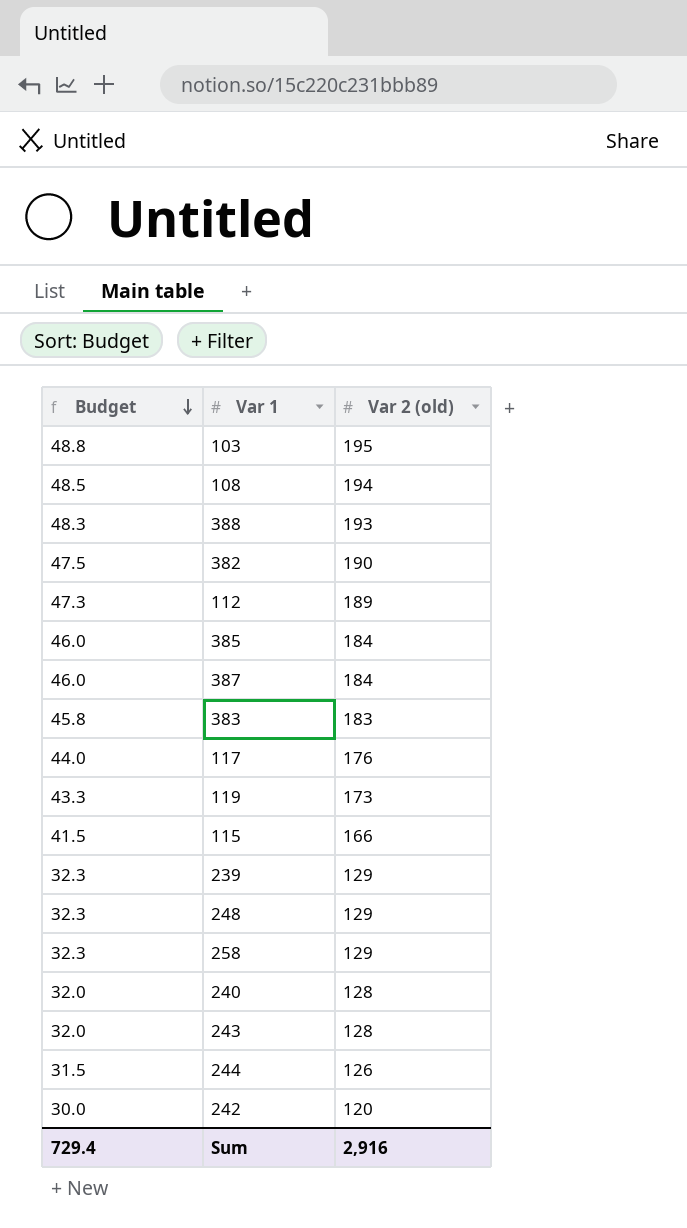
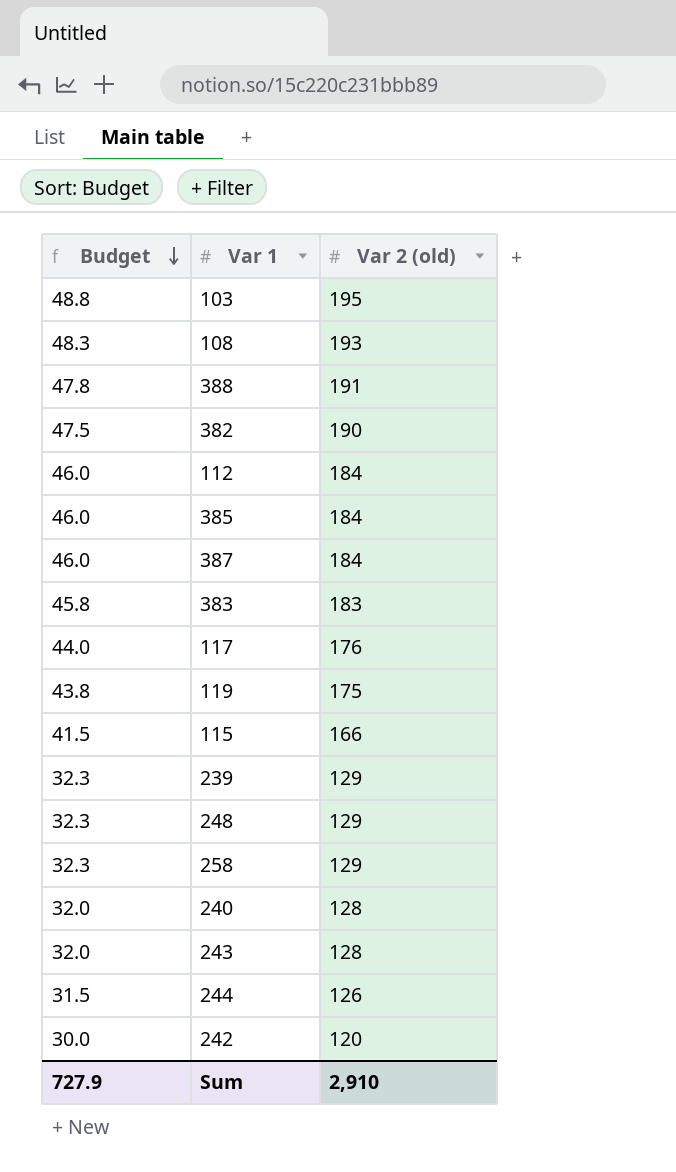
108 | Budget: 48.5 -> 48.3
108 | Var 2 (old): 194 -> 193
388 | Budget: 48.3 -> 47.8
388 | Var 2 (old): 193 -> 191
112 | Budget: 47.3 -> 46.0
112 | Var 2 (old): 189 -> 184
119 | Budget: 43.3 -> 43.8
119 | Var 2 (old): 173 -> 175
Sum | Budget: 729.4 -> 727.9
Sum | Var 2 (old): 2,916 -> 2,910

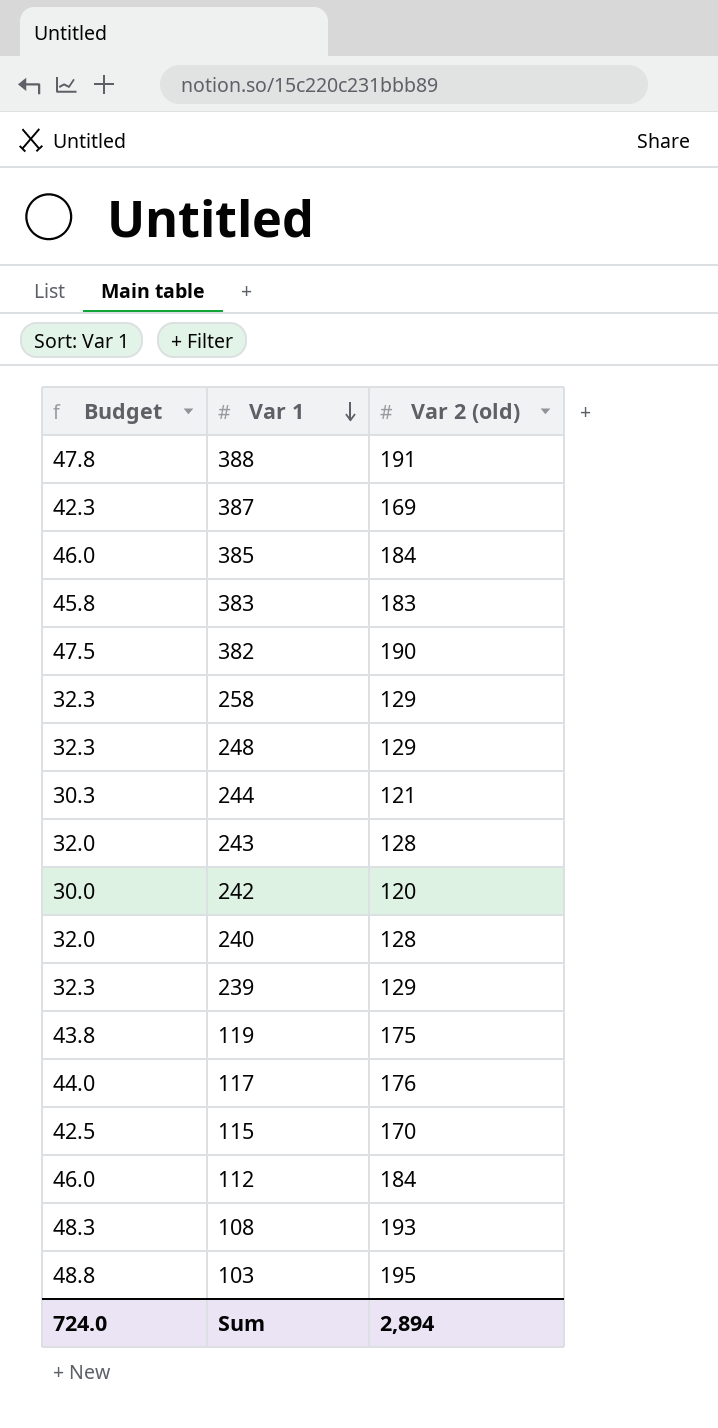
row order: Budget descending -> Var 1 descending
387 | Budget: 46.0 -> 42.3
387 | Var 2 (old): 184 -> 169
244 | Budget: 31.5 -> 30.3
244 | Var 2 (old): 126 -> 121
115 | Budget: 41.5 -> 42.5
115 | Var 2 (old): 166 -> 170
Sum | Budget: 727.9 -> 724.0
Sum | Var 2 (old): 2,910 -> 2,894

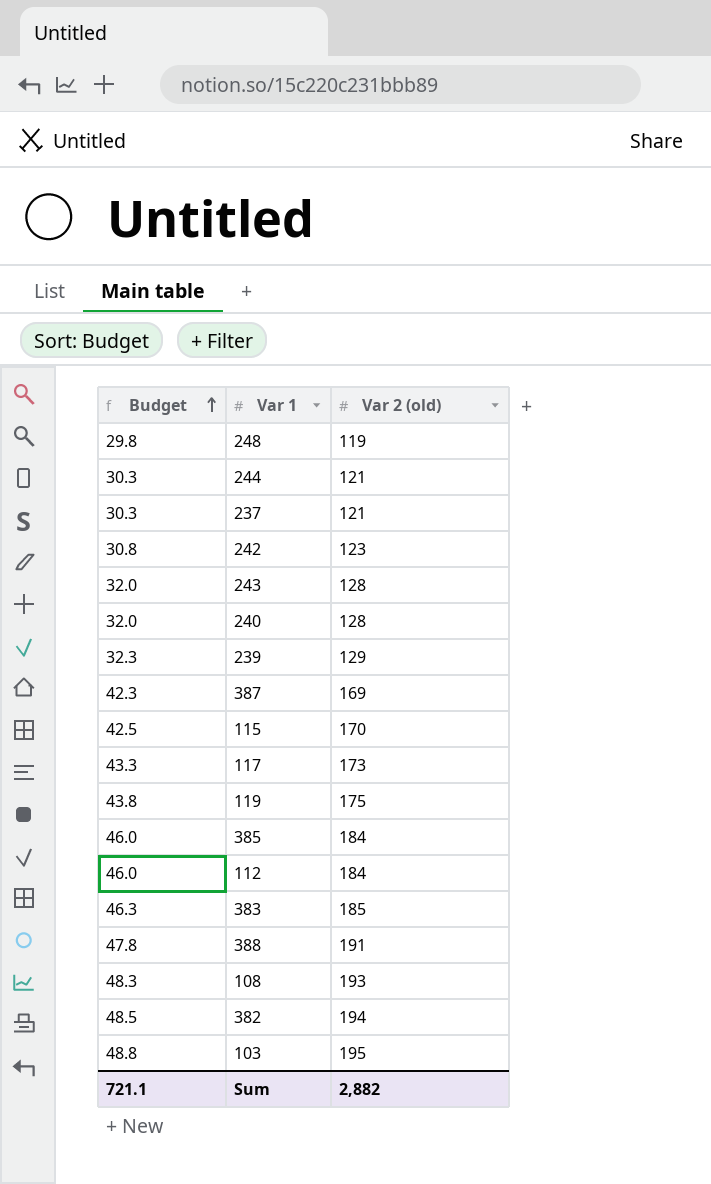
row order: Var 1 descending -> Budget ascending
row 258: 32.3 | 129 -> none
248 | Budget: 32.3 -> 29.8
248 | Var 2 (old): 129 -> 119
row 237: none -> 30.3 | 121
242 | Budget: 30.0 -> 30.8
242 | Var 2 (old): 120 -> 123
117 | Budget: 44.0 -> 43.3
117 | Var 2 (old): 176 -> 173
383 | Budget: 45.8 -> 46.3
383 | Var 2 (old): 183 -> 185
382 | Budget: 47.5 -> 48.5
382 | Var 2 (old): 190 -> 194
Sum | Budget: 724.0 -> 721.1
Sum | Var 2 (old): 2,894 -> 2,882

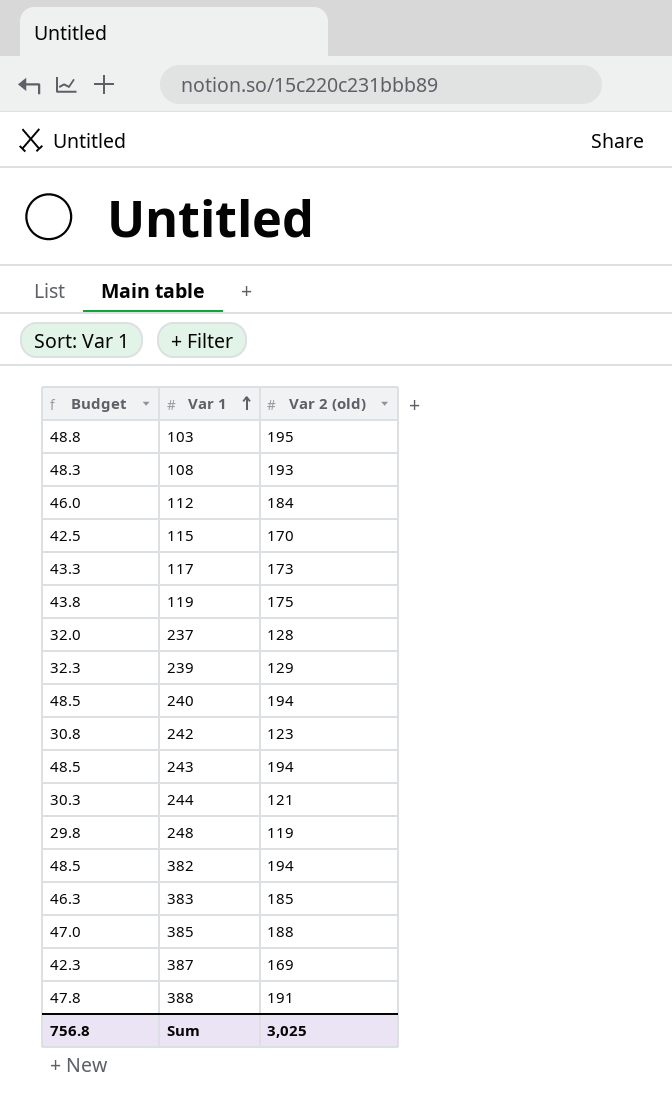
row order: Budget ascending -> Var 1 ascending
237 | Budget: 30.3 -> 32.0
237 | Var 2 (old): 121 -> 128
240 | Budget: 32.0 -> 48.5
240 | Var 2 (old): 128 -> 194
243 | Budget: 32.0 -> 48.5
243 | Var 2 (old): 128 -> 194
385 | Budget: 46.0 -> 47.0
385 | Var 2 (old): 184 -> 188
Sum | Budget: 721.1 -> 756.8
Sum | Var 2 (old): 2,882 -> 3,025

